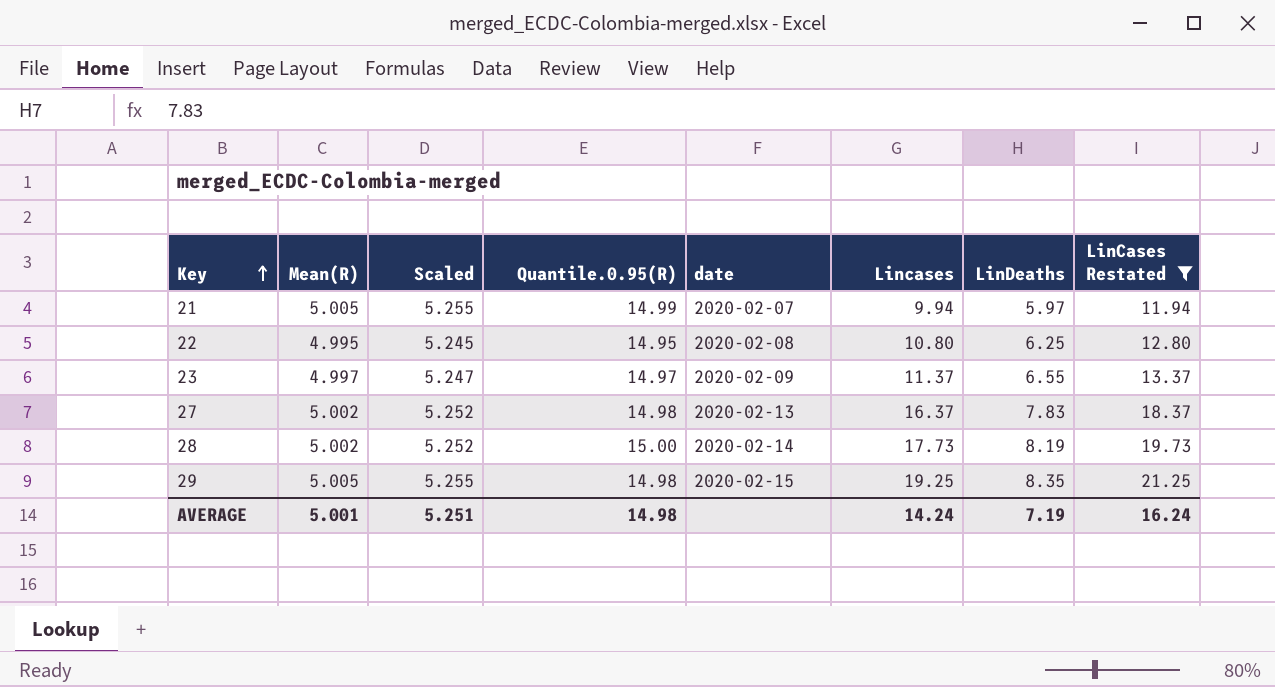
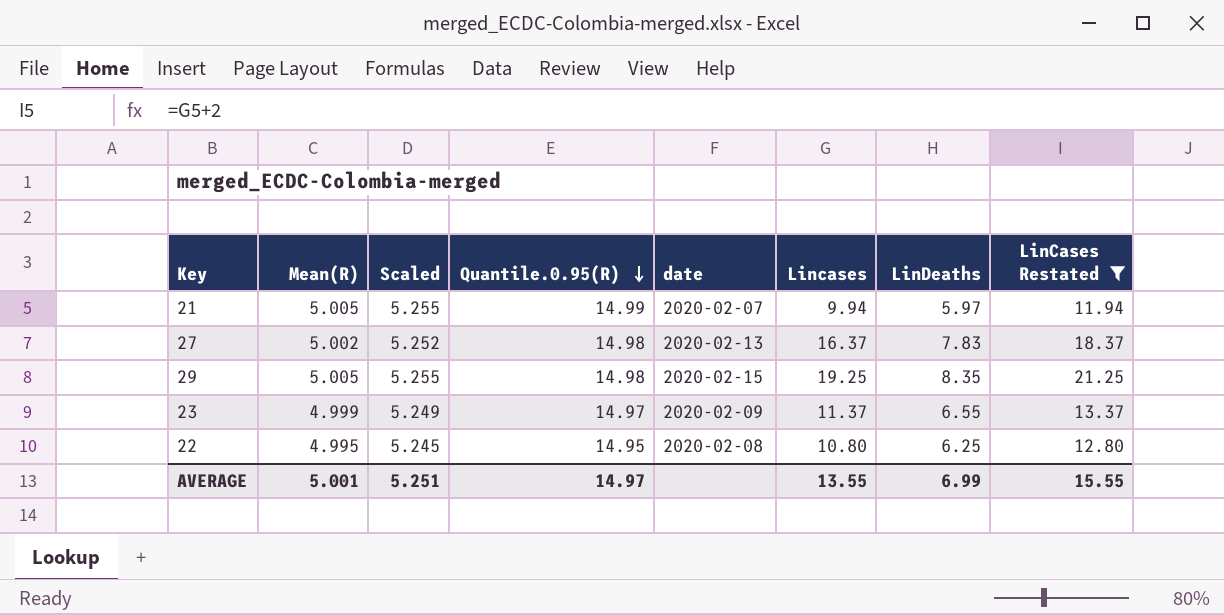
row order: Key ascending -> Quantile.0.95(R) descending
row 28: 5.002 | 5.252 | 15.00 | 2020-02-14 | 17.73 | 8.19 | 19.73 -> none
23 | Mean(R): 4.997 -> 4.999
23 | Scaled: 5.247 -> 5.249
AVERAGE | Quantile.0.95(R): 14.98 -> 14.97
AVERAGE | Lincases: 14.24 -> 13.55
AVERAGE | LinDeaths: 7.19 -> 6.99
AVERAGE | LinCases Restated: 16.24 -> 15.55

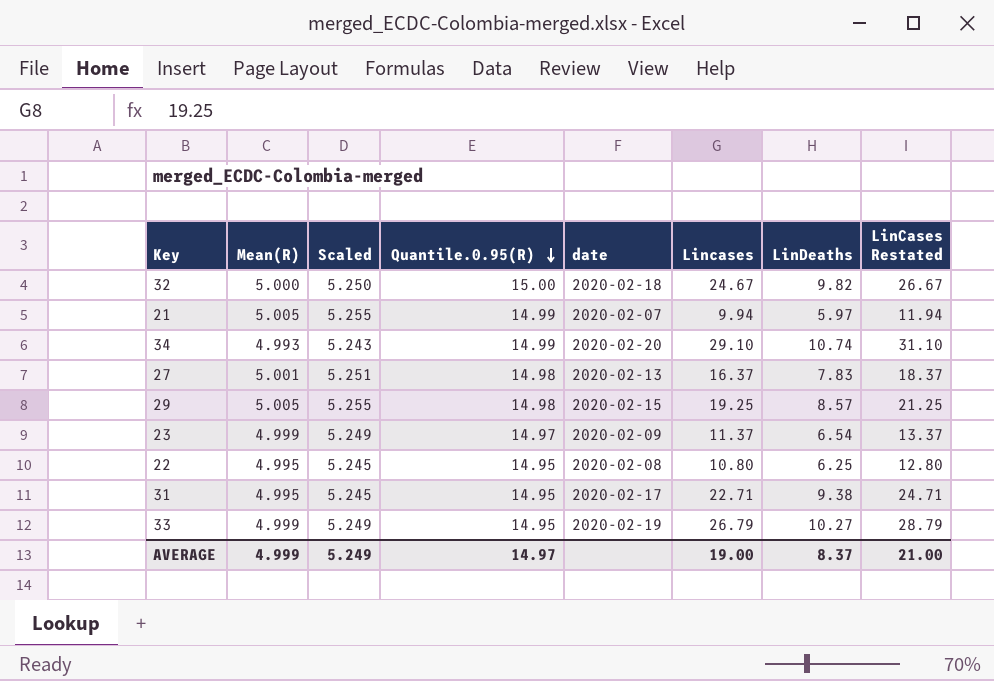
filter: LinCases Restated <= 21.25 -> none
27 | Mean(R): 5.002 -> 5.001
27 | Scaled: 5.252 -> 5.251
29 | LinDeaths: 8.35 -> 8.57
23 | LinDeaths: 6.55 -> 6.54
AVERAGE | Mean(R): 5.001 -> 4.999
AVERAGE | Scaled: 5.251 -> 5.249
AVERAGE | Lincases: 13.55 -> 19.00
AVERAGE | LinDeaths: 6.99 -> 8.37
AVERAGE | LinCases Restated: 15.55 -> 21.00

